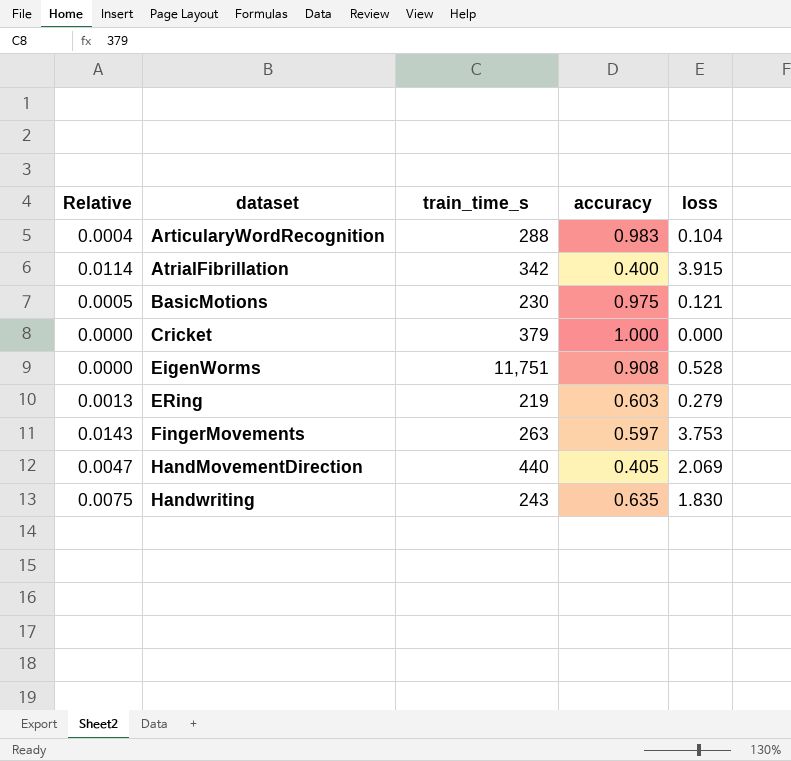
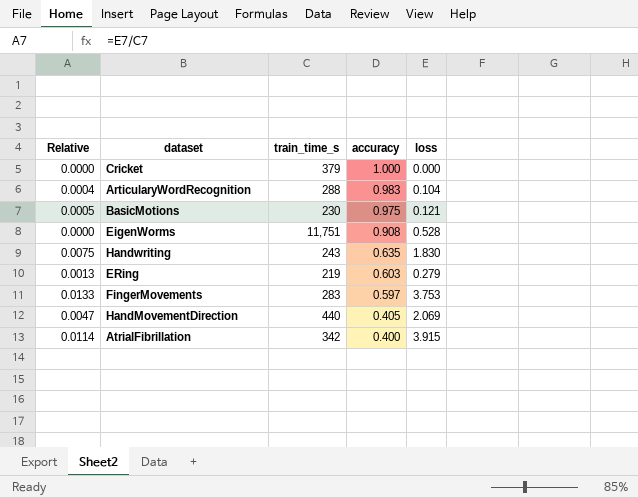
row order: dataset ascending -> accuracy descending
FingerMovements | Relative: 0.0143 -> 0.0133
FingerMovements | train_time_s: 263 -> 283

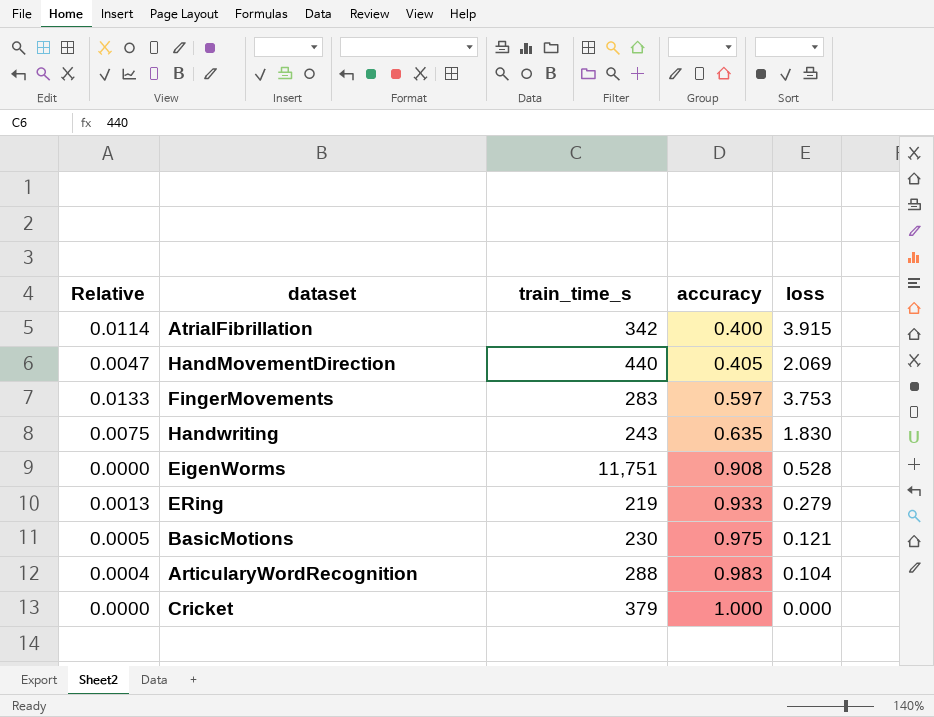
row order: accuracy descending -> accuracy ascending
ERing | accuracy: 0.603 -> 0.933

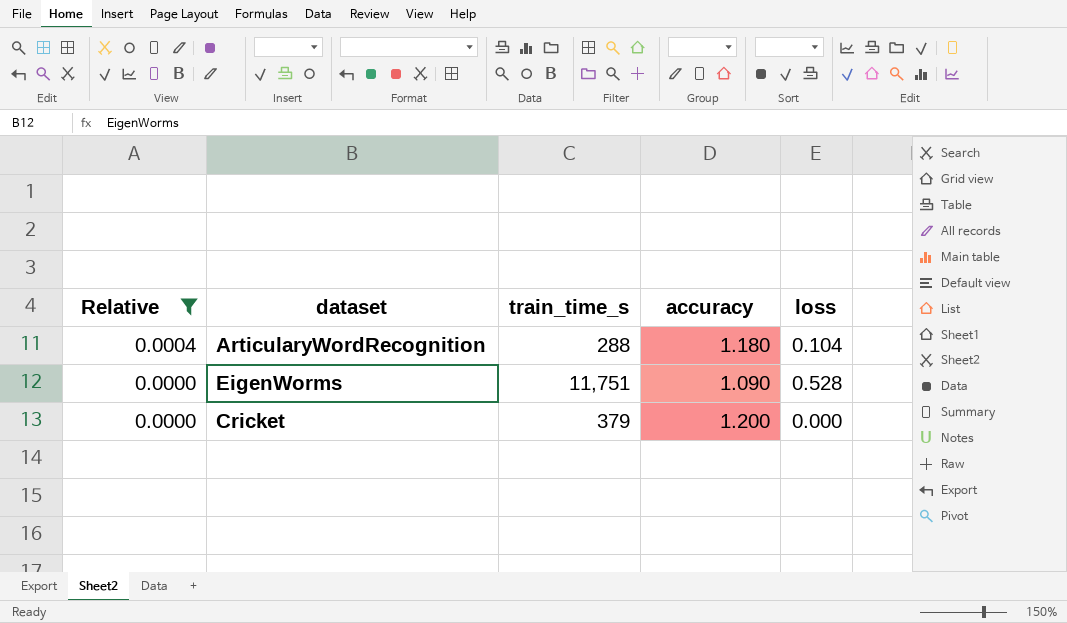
filter: none -> Relative <= 0.0004
row order: accuracy ascending -> Relative descending
ArticularyWordRecognition | accuracy: 0.983 -> 1.180
EigenWorms | accuracy: 0.908 -> 1.090
Cricket | accuracy: 1.000 -> 1.200

